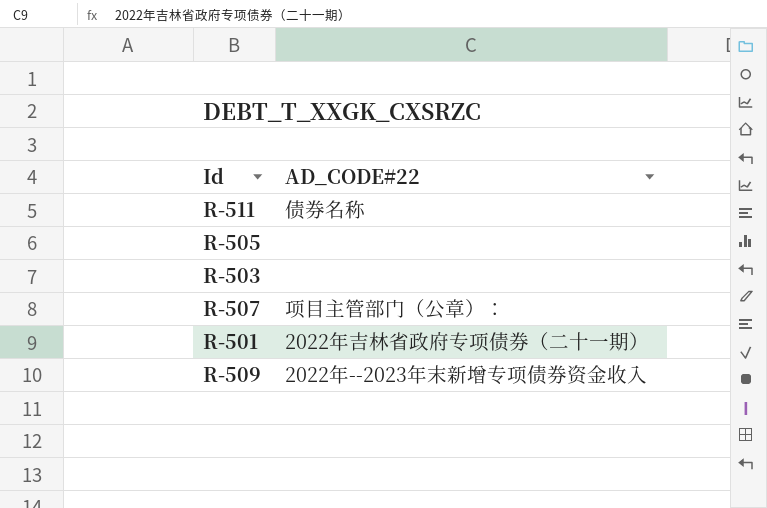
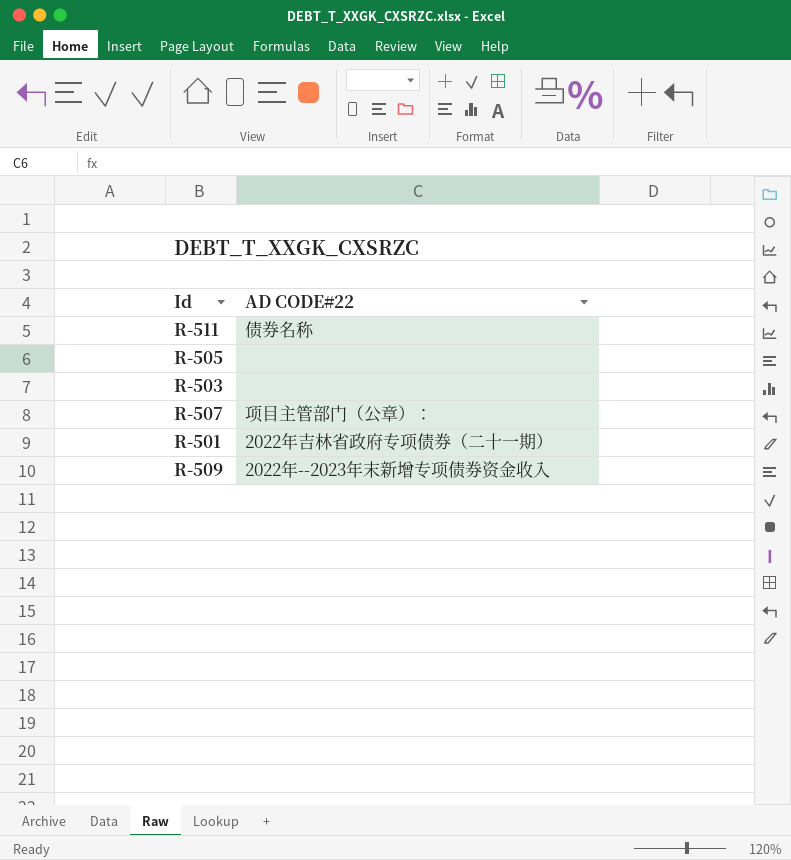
column name: AD_CODE#22 -> AD CODE#22

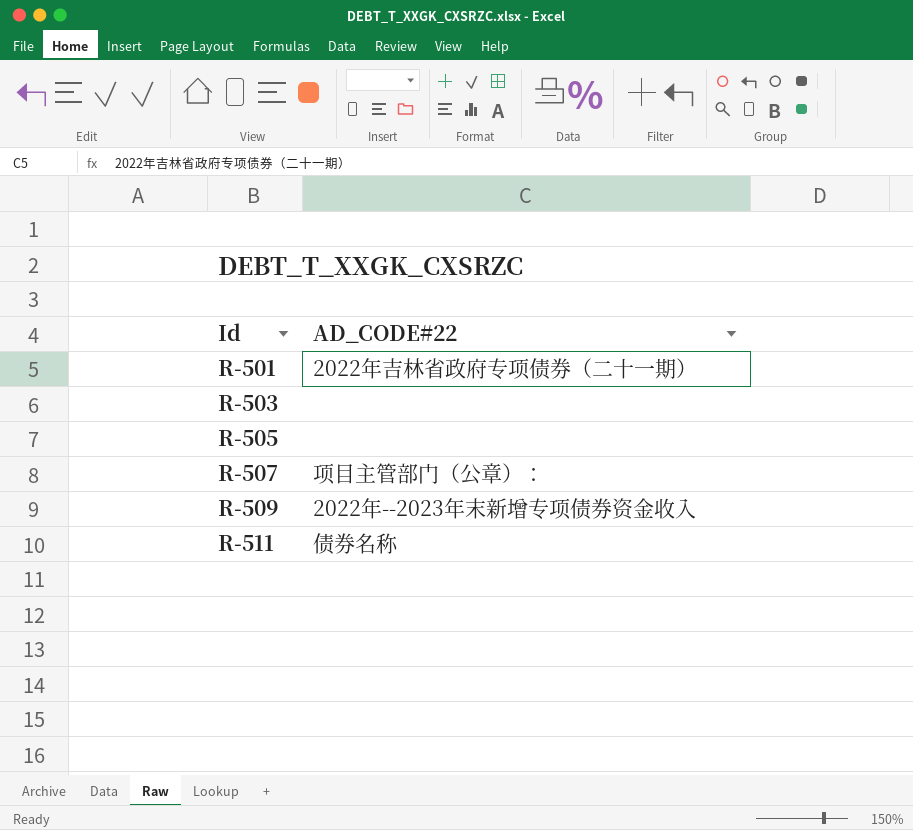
row order: none -> Id ascending
column name: AD CODE#22 -> AD_CODE#22

